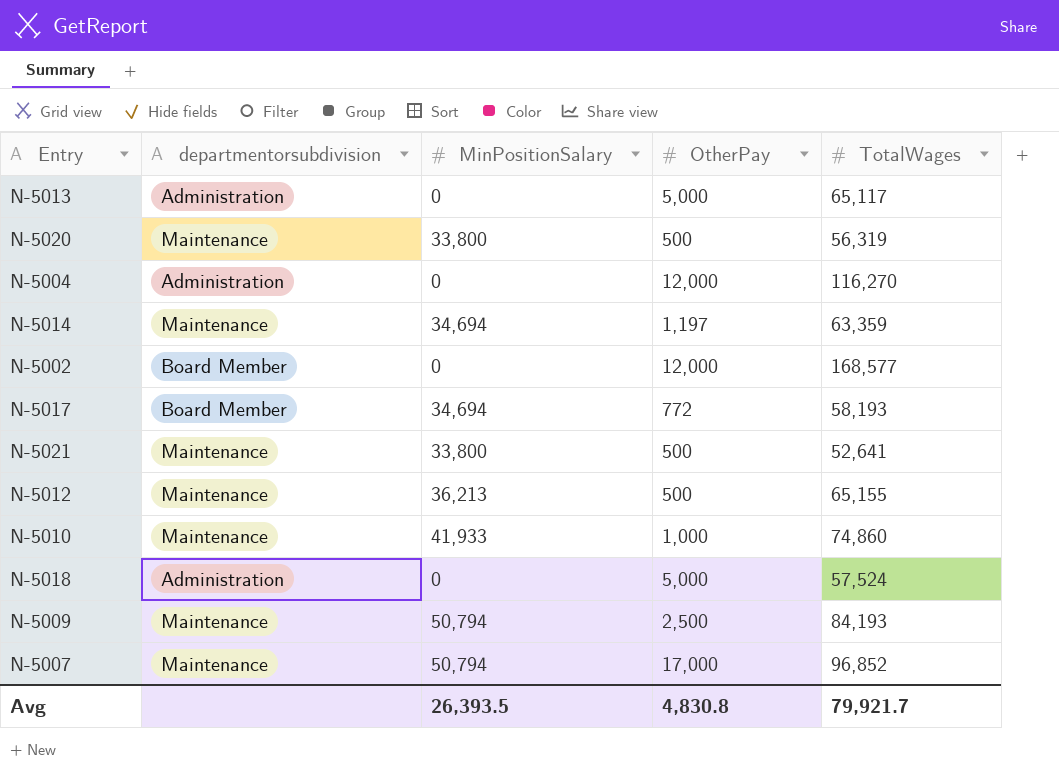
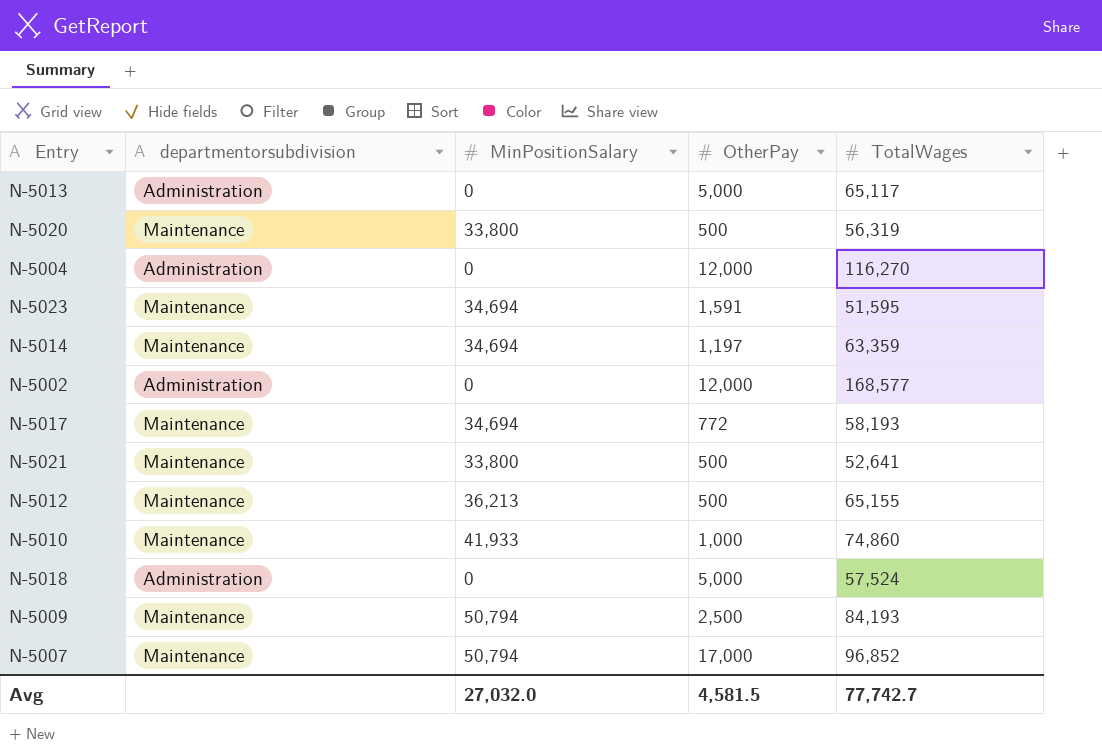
row N-5023: none -> Maintenance | 34,694 | 1,591 | 51,595
N-5002 | departmentorsubdivision: Board Member -> Administration
N-5017 | departmentorsubdivision: Board Member -> Maintenance
Avg | MinPositionSalary: 26,393.5 -> 27,032.0
Avg | OtherPay: 4,830.8 -> 4,581.5
Avg | TotalWages: 79,921.7 -> 77,742.7

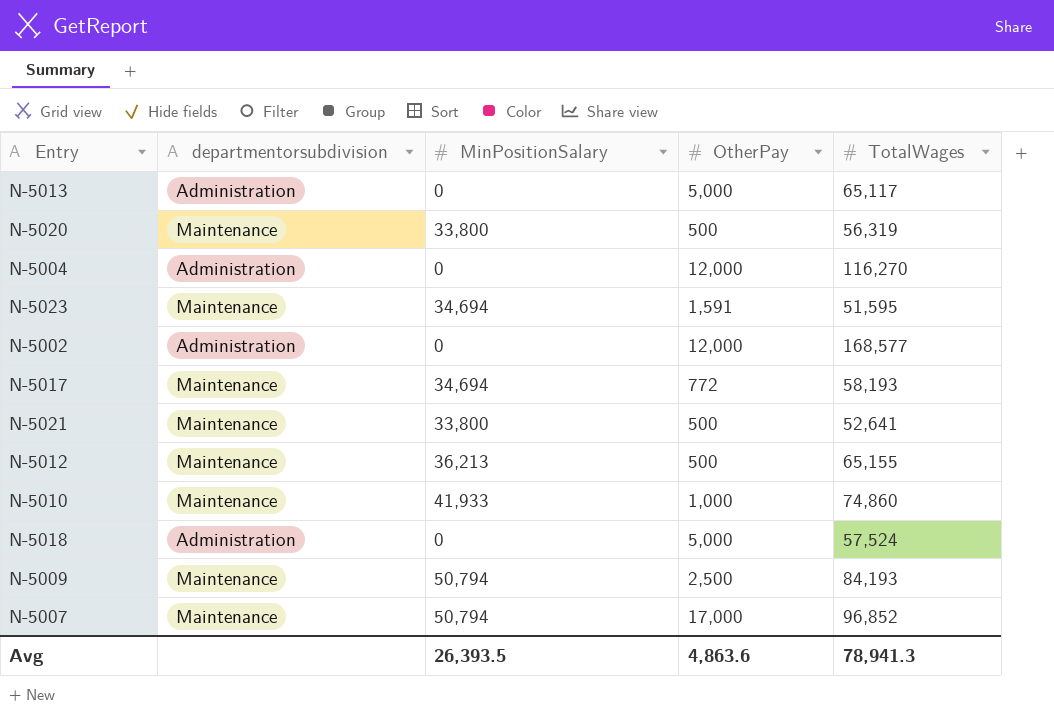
row N-5014: Maintenance | 34,694 | 1,197 | 63,359 -> none
Avg | MinPositionSalary: 27,032.0 -> 26,393.5
Avg | OtherPay: 4,581.5 -> 4,863.6
Avg | TotalWages: 77,742.7 -> 78,941.3

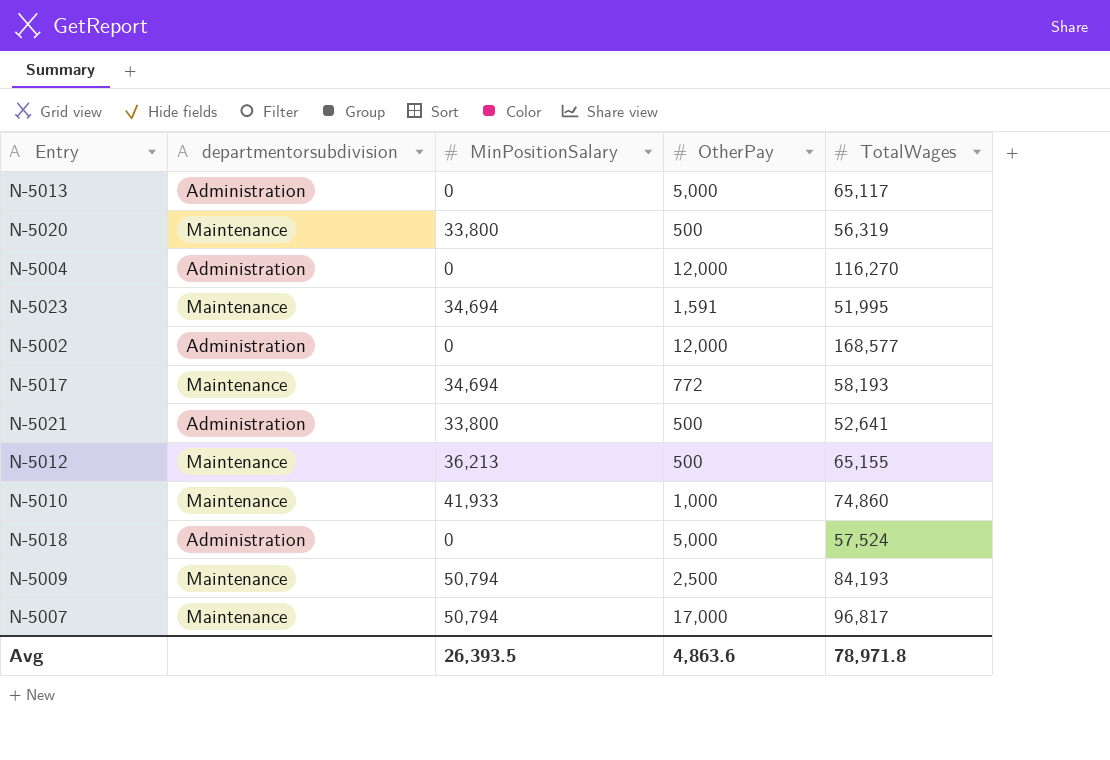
N-5023 | TotalWages: 51,595 -> 51,995
N-5021 | departmentorsubdivision: Maintenance -> Administration
N-5007 | TotalWages: 96,852 -> 96,817
Avg | TotalWages: 78,941.3 -> 78,971.8

